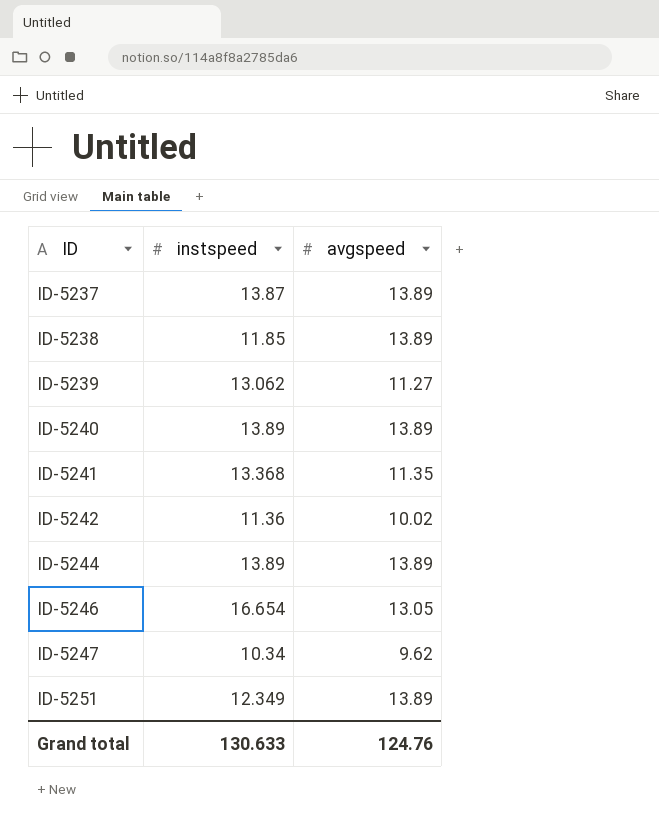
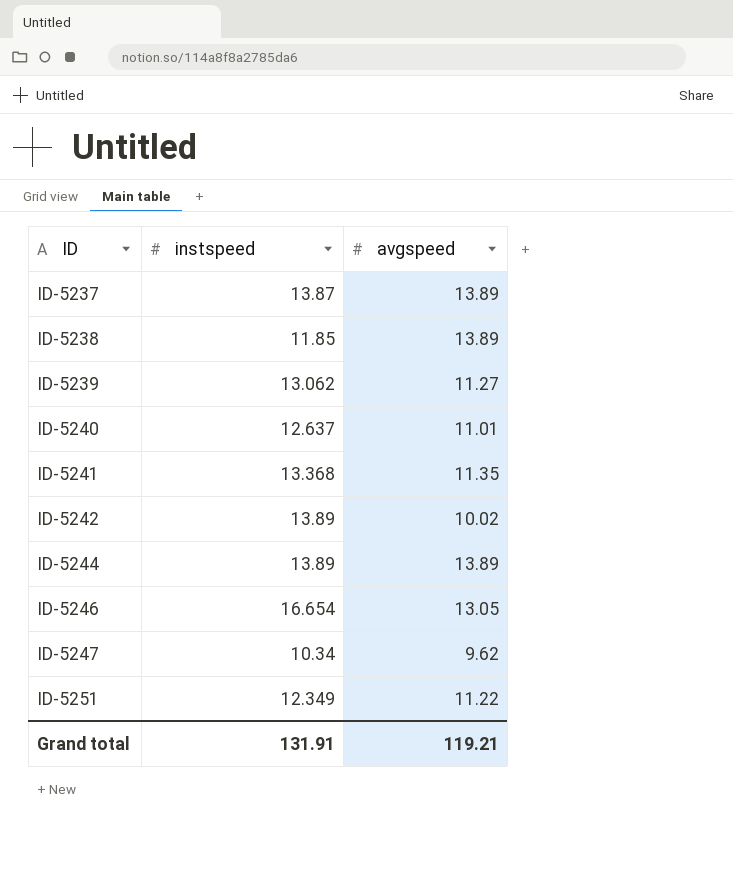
ID-5240 | instspeed: 13.89 -> 12.637
ID-5240 | avgspeed: 13.89 -> 11.01
ID-5242 | instspeed: 11.36 -> 13.89
ID-5251 | avgspeed: 13.89 -> 11.22
Grand total | instspeed: 130.633 -> 131.91
Grand total | avgspeed: 124.76 -> 119.21

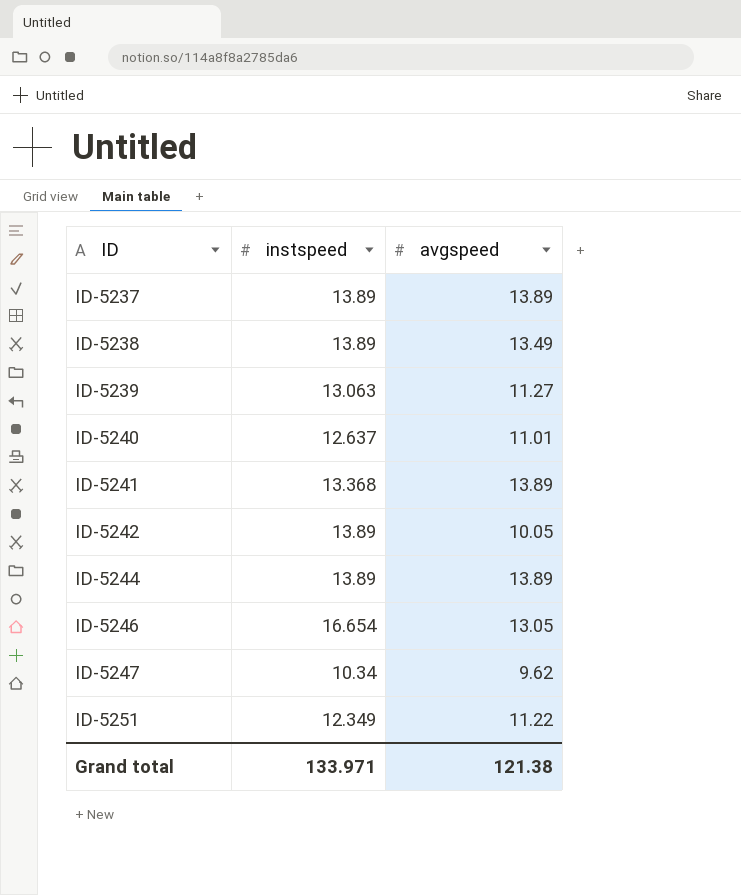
ID-5237 | instspeed: 13.87 -> 13.89
ID-5238 | instspeed: 11.85 -> 13.89
ID-5238 | avgspeed: 13.89 -> 13.49
ID-5239 | instspeed: 13.062 -> 13.063
ID-5241 | avgspeed: 11.35 -> 13.89
ID-5242 | avgspeed: 10.02 -> 10.05
Grand total | instspeed: 131.91 -> 133.971
Grand total | avgspeed: 119.21 -> 121.38

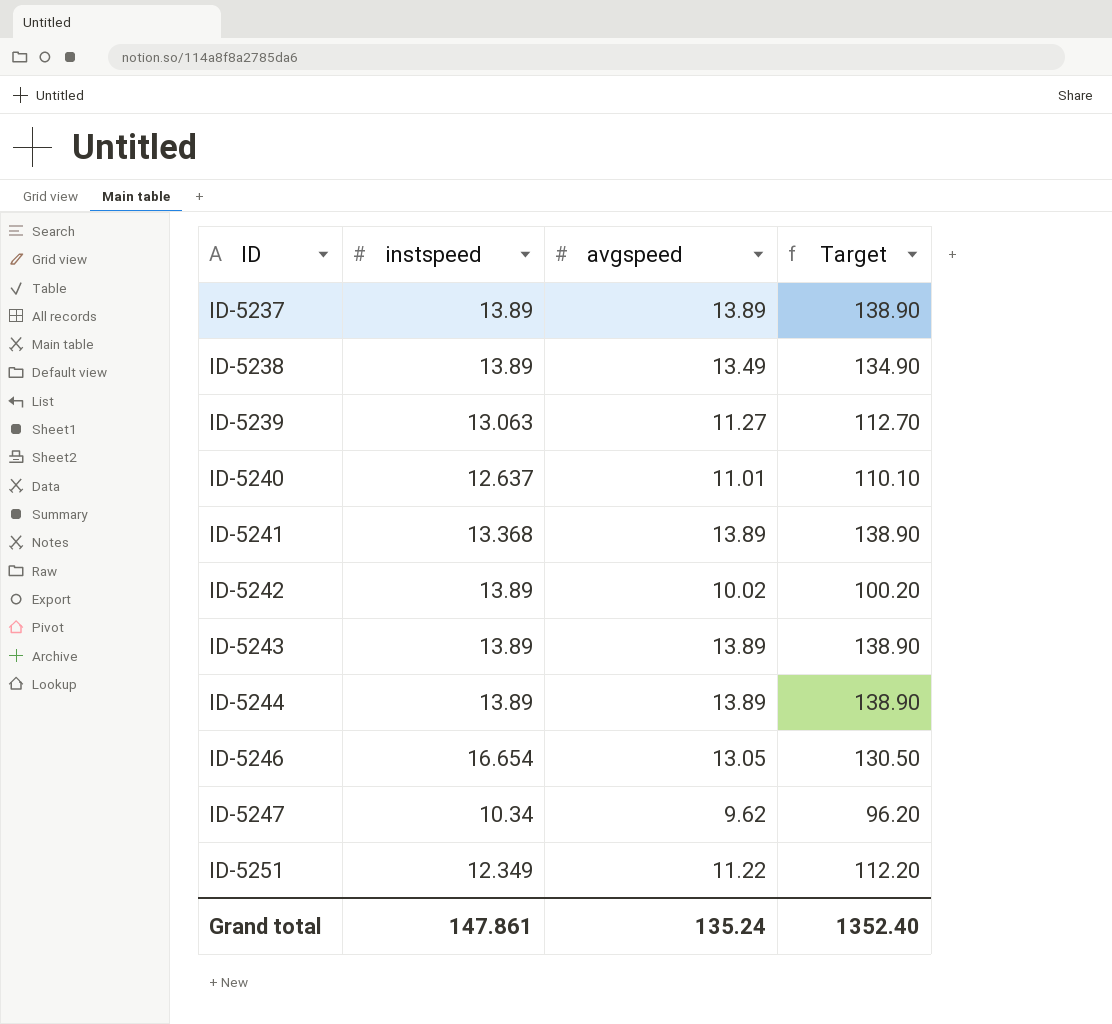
column Target | formula: none -> [avgspeed] * 10
ID-5242 | avgspeed: 10.05 -> 10.02
row ID-5243: none -> 13.89 | 13.89 | 138.90
Grand total | instspeed: 133.971 -> 147.861
Grand total | avgspeed: 121.38 -> 135.24

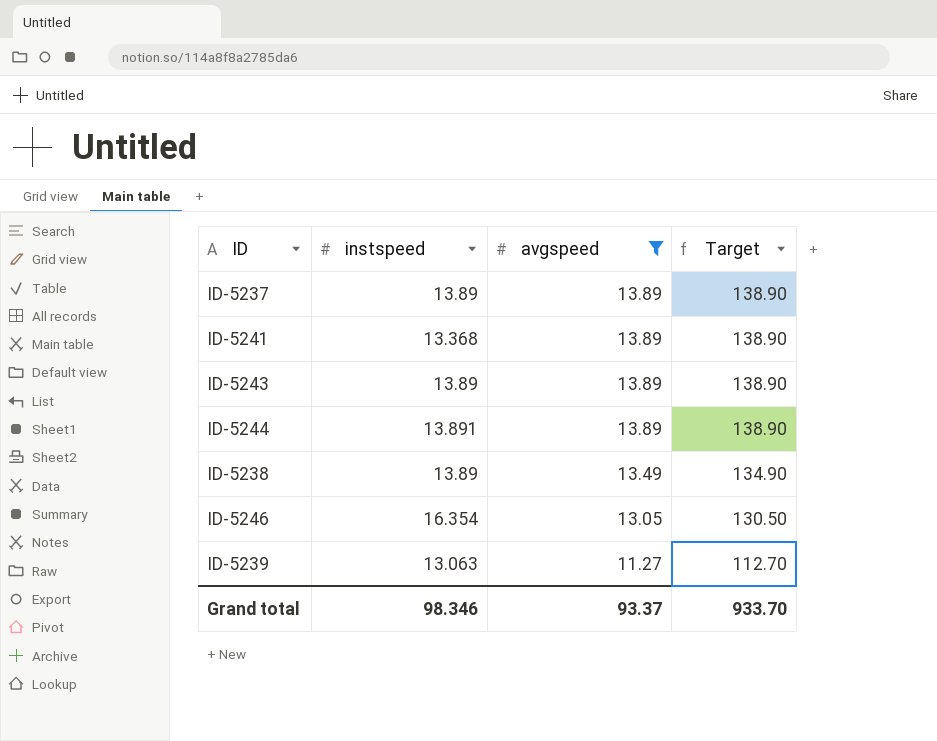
filter: none -> avgspeed >= 11.27
row order: ID ascending -> avgspeed descending
ID-5244 | instspeed: 13.89 -> 13.891
ID-5246 | instspeed: 16.654 -> 16.354
Grand total | instspeed: 147.861 -> 98.346
Grand total | avgspeed: 135.24 -> 93.37
Grand total | Target: 1352.40 -> 933.70

